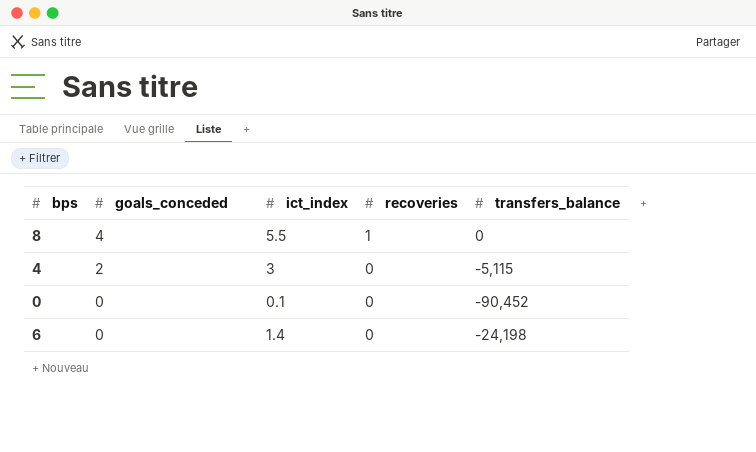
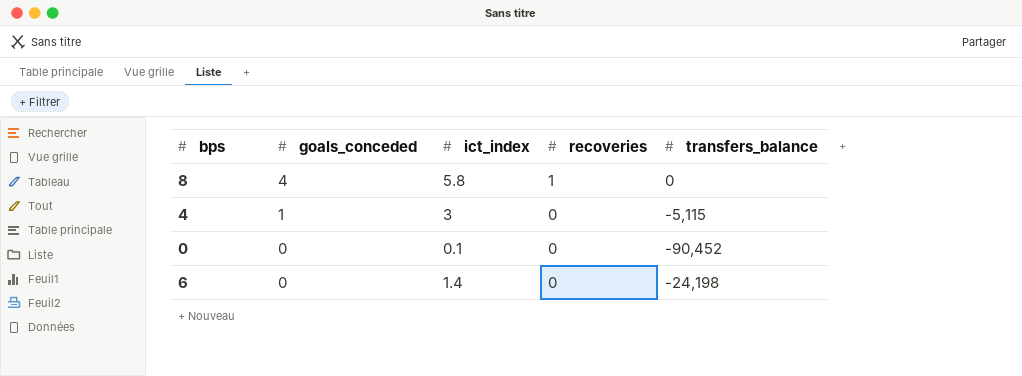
8 | ict_index: 5.5 -> 5.8
4 | goals_conceded: 2 -> 1

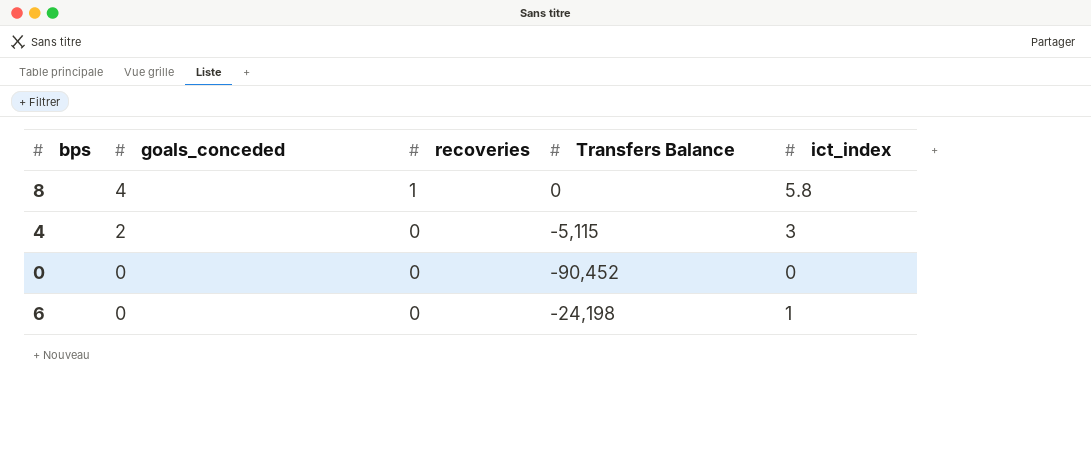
column name: transfers_balance -> Transfers Balance
column ict_index | position: 3 -> 5
4 | goals_conceded: 1 -> 2
0 | ict_index: 0.1 -> 0
6 | ict_index: 1.4 -> 1

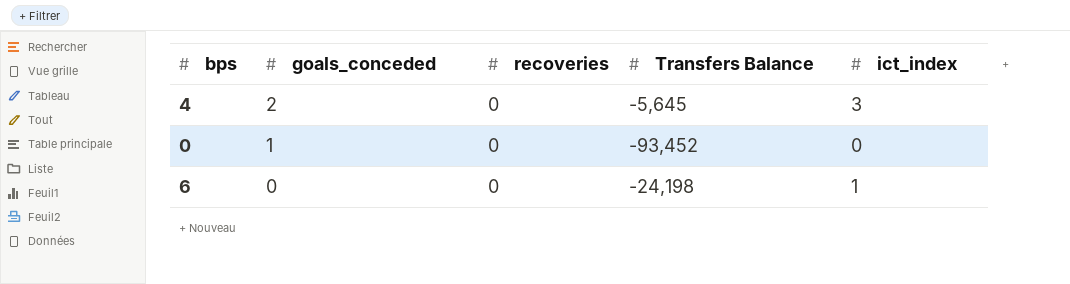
row 8: 4 | 1 | 0 | 5.8 -> none
4 | Transfers Balance: -5,115 -> -5,645
0 | goals_conceded: 0 -> 1
0 | Transfers Balance: -90,452 -> -93,452

